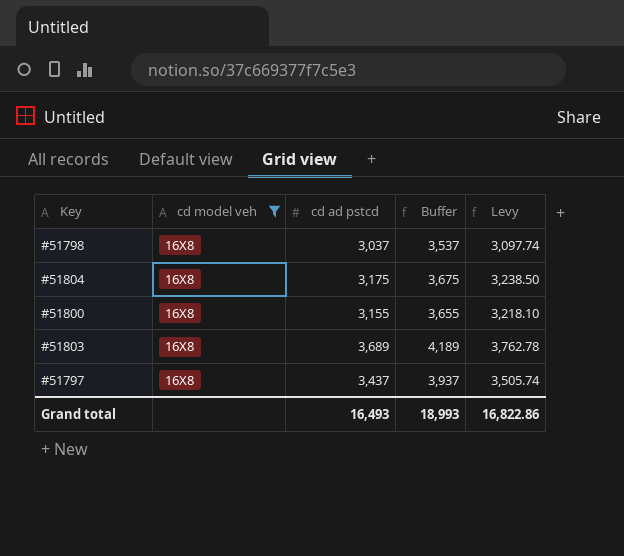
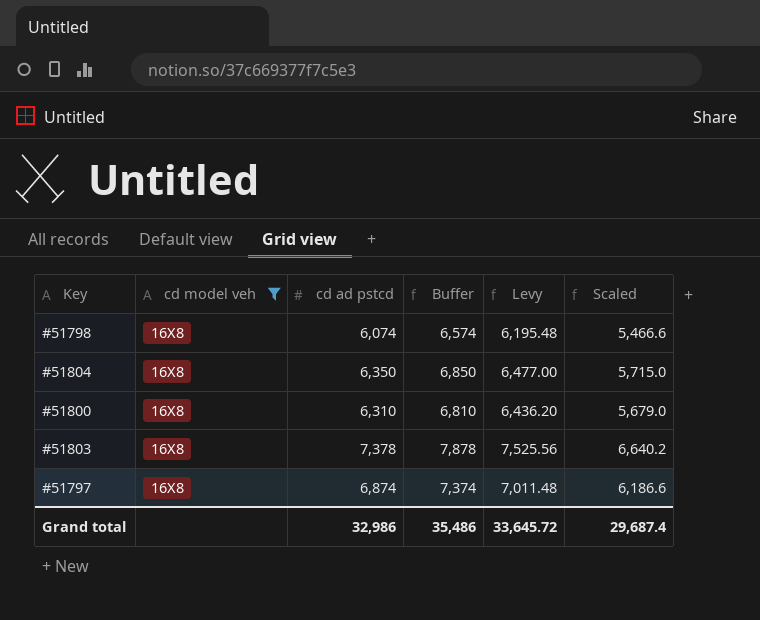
column Scaled | formula: none -> [cd ad pstcd] * 0.9
#51798 | cd ad pstcd: 3,037 -> 6,074
#51798 | Buffer: 3,537 -> 6,574
#51798 | Levy: 3,097.74 -> 6,195.48
#51804 | cd ad pstcd: 3,175 -> 6,350
#51804 | Buffer: 3,675 -> 6,850
#51804 | Levy: 3,238.50 -> 6,477.00
#51800 | cd ad pstcd: 3,155 -> 6,310
#51800 | Buffer: 3,655 -> 6,810
#51800 | Levy: 3,218.10 -> 6,436.20
#51803 | cd ad pstcd: 3,689 -> 7,378
#51803 | Buffer: 4,189 -> 7,878
#51803 | Levy: 3,762.78 -> 7,525.56
#51797 | cd ad pstcd: 3,437 -> 6,874
#51797 | Buffer: 3,937 -> 7,374
#51797 | Levy: 3,505.74 -> 7,011.48
Grand total | cd ad pstcd: 16,493 -> 32,986
Grand total | Buffer: 18,993 -> 35,486
Grand total | Levy: 16,822.86 -> 33,645.72

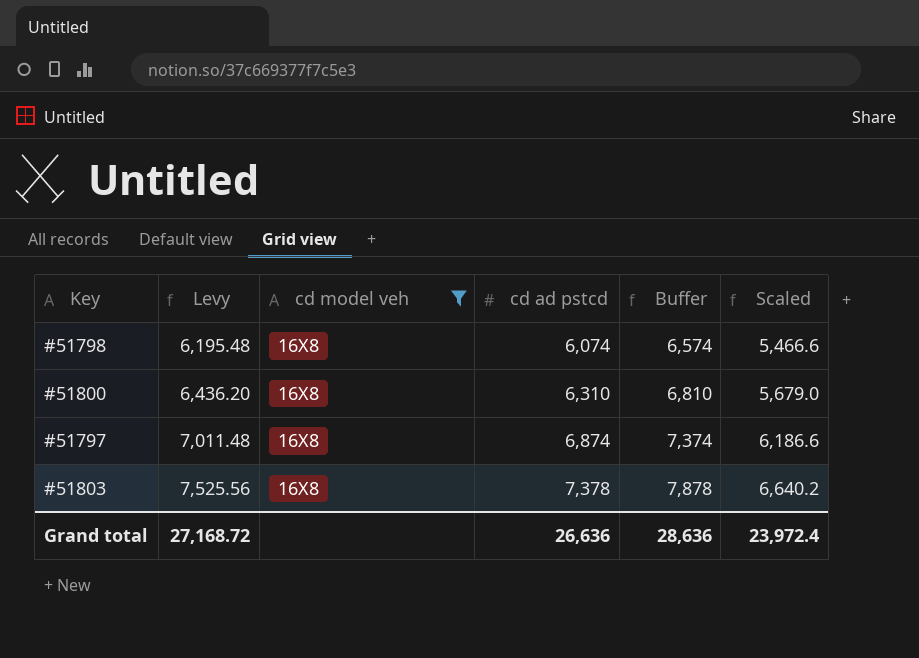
row order: none -> Levy ascending
column Levy | position: 5 -> 2
row #51804: 16X8 | 6,350 | 6,850 | 6,477.00 | 5,715.0 -> none
Grand total | Levy: 33,645.72 -> 27,168.72
Grand total | cd ad pstcd: 32,986 -> 26,636
Grand total | Buffer: 35,486 -> 28,636
Grand total | Scaled: 29,687.4 -> 23,972.4

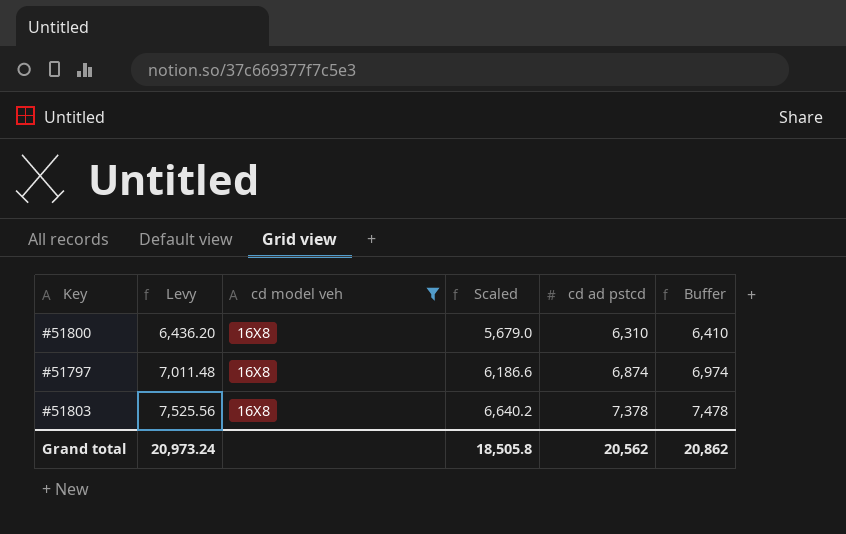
column Scaled | position: 6 -> 4
column Buffer | formula: [cd ad pstcd] + 500 -> [cd ad pstcd] + 100
row #51798: 6,195.48 | 16X8 | 6,074 | 6,574 | 5,466.6 -> none
Grand total | Levy: 27,168.72 -> 20,973.24
Grand total | Scaled: 23,972.4 -> 18,505.8
Grand total | cd ad pstcd: 26,636 -> 20,562
Grand total | Buffer: 28,636 -> 20,862

